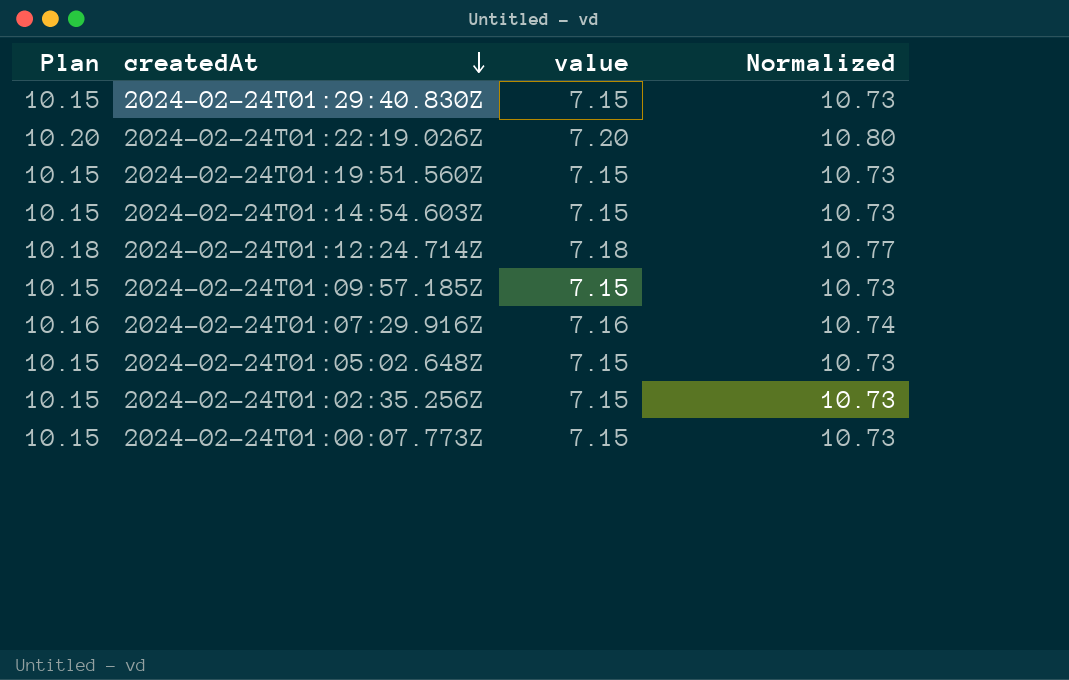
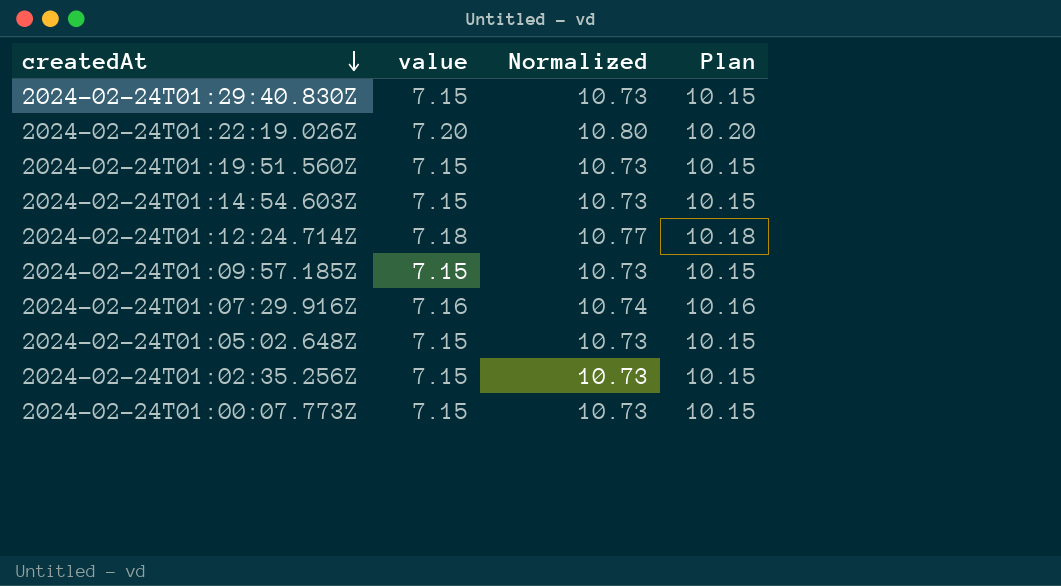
column Plan | position: 1 -> 4

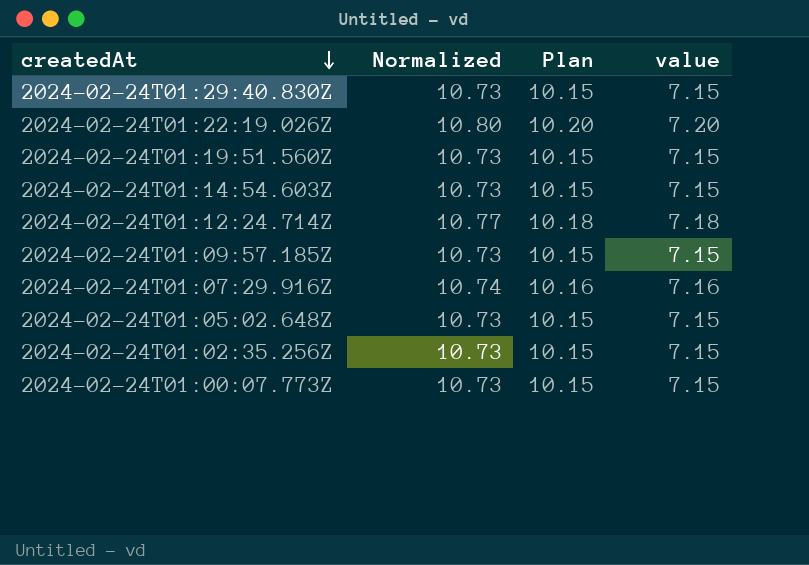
column value | position: 2 -> 4

